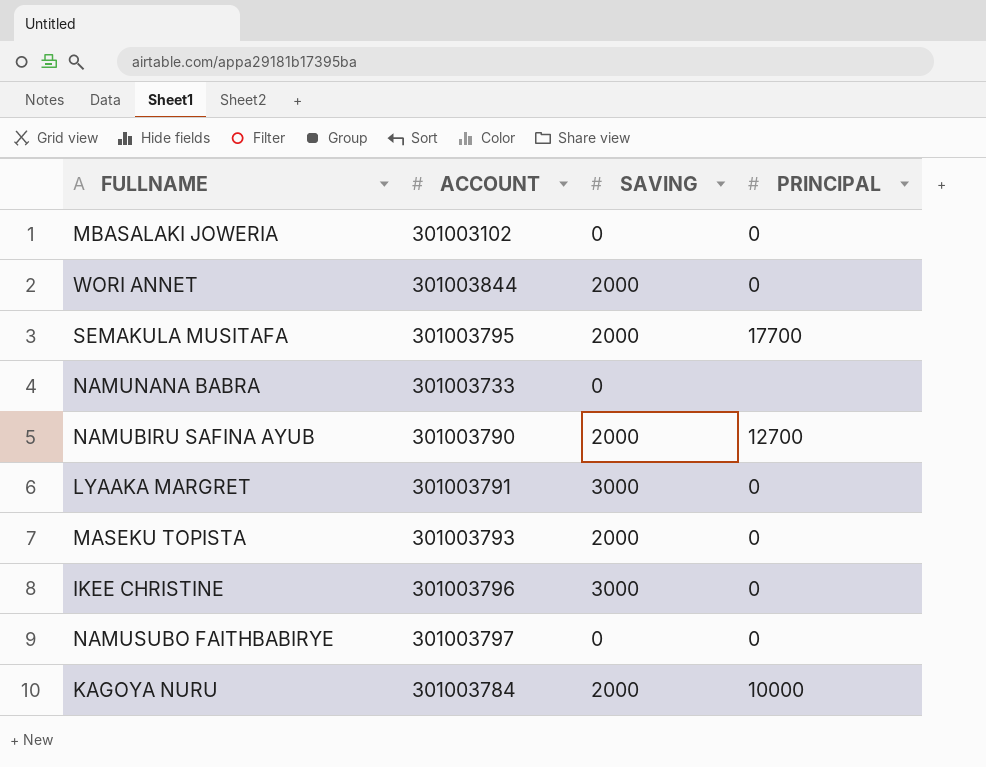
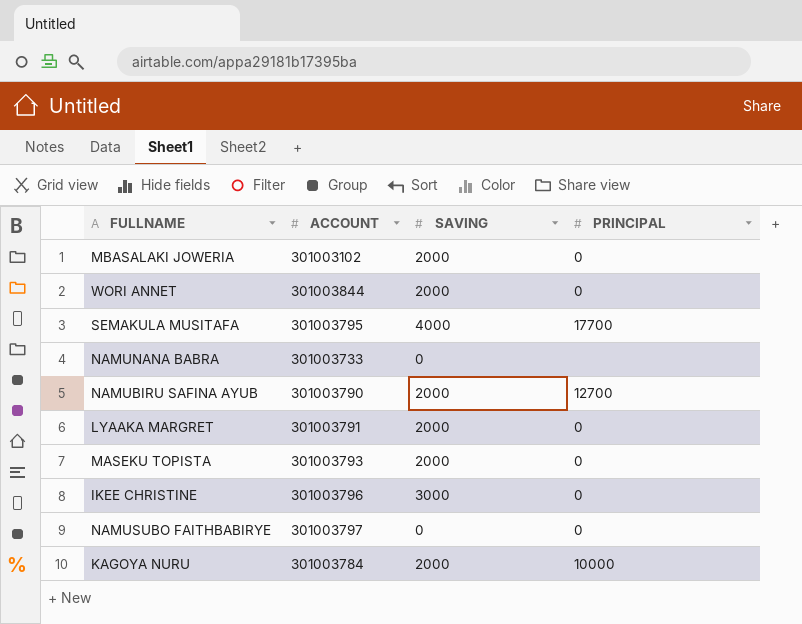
MBASALAKI JOWERIA | SAVING: 0 -> 2000
SEMAKULA MUSITAFA | SAVING: 2000 -> 4000
LYAAKA MARGRET | SAVING: 3000 -> 2000

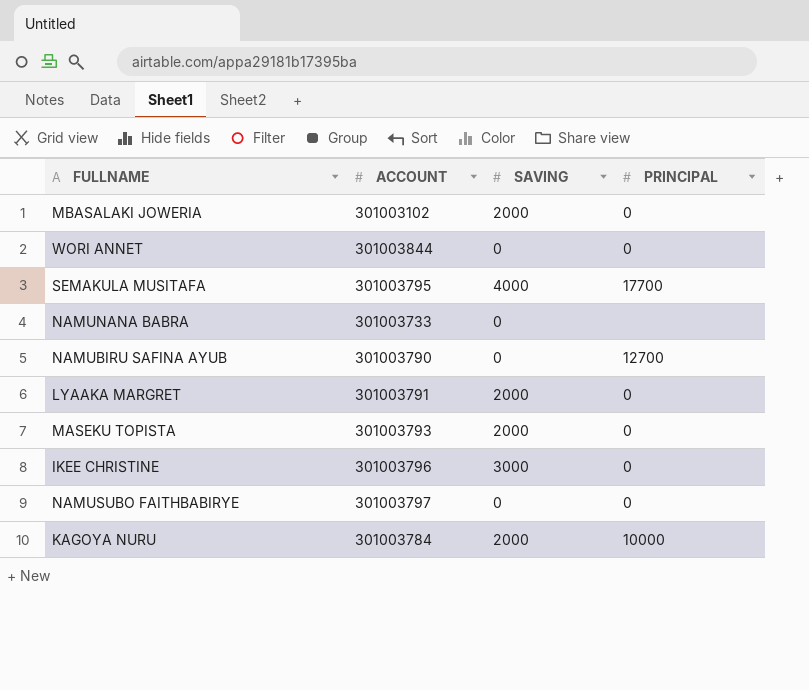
WORI ANNET | SAVING: 2000 -> 0
NAMUBIRU SAFINA AYUB | SAVING: 2000 -> 0

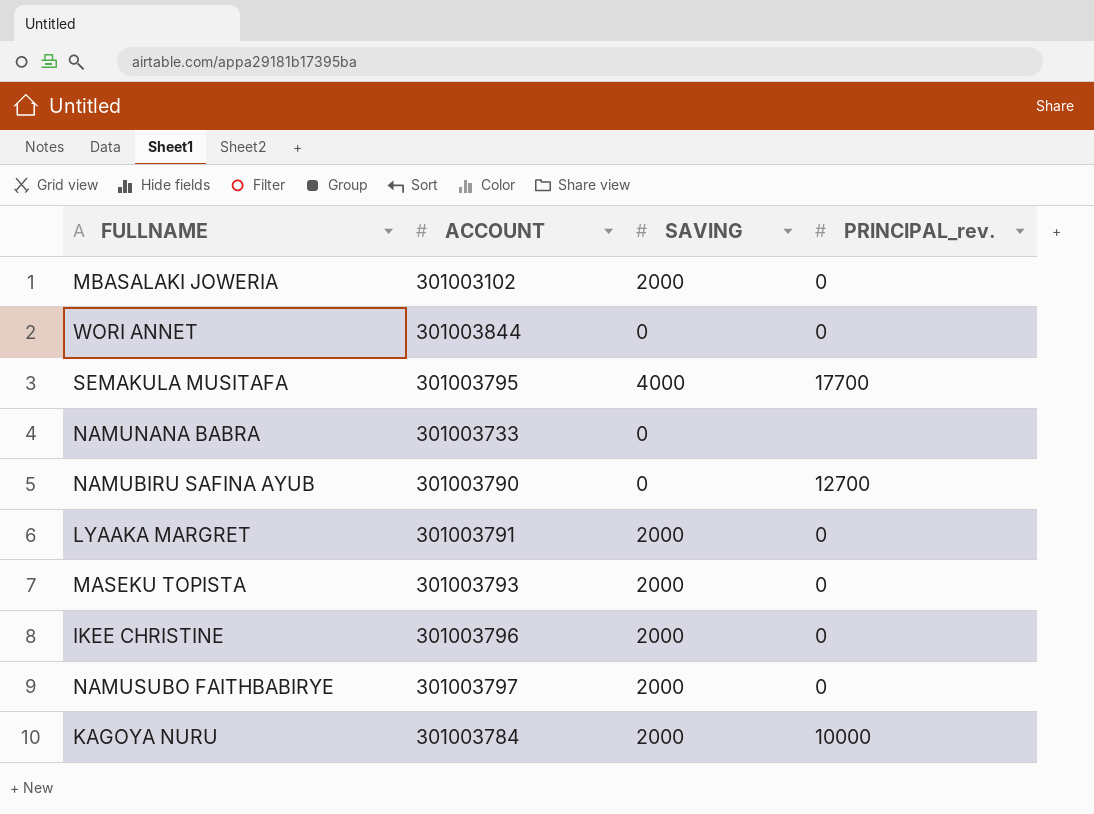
column name: PRINCIPAL -> PRINCIPAL_rev.
IKEE CHRISTINE | SAVING: 3000 -> 2000
NAMUSUBO FAITHBABIRYE | SAVING: 0 -> 2000

